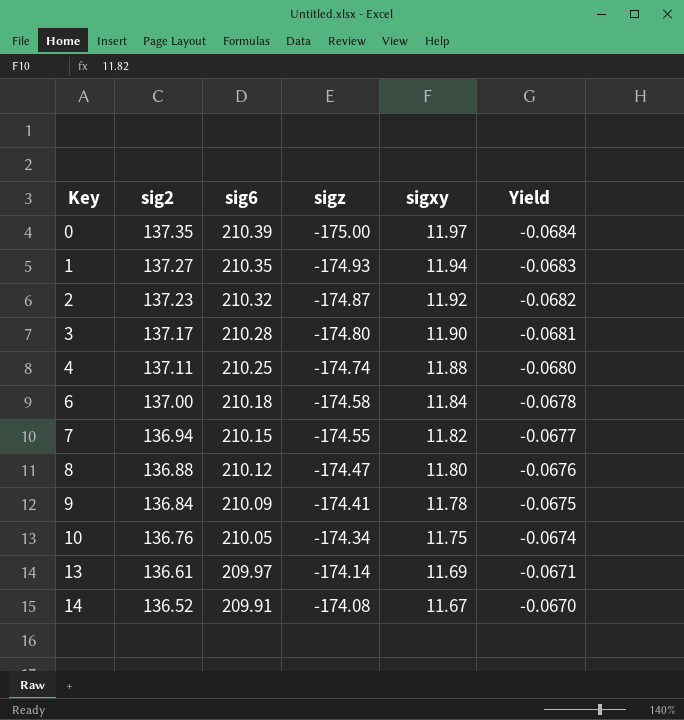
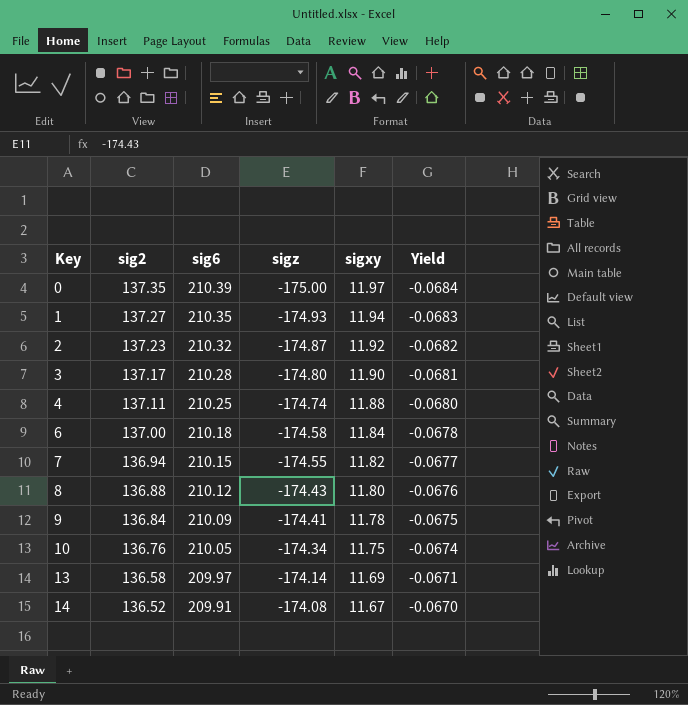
8 | sigz: -174.47 -> -174.43
13 | sig2: 136.61 -> 136.58

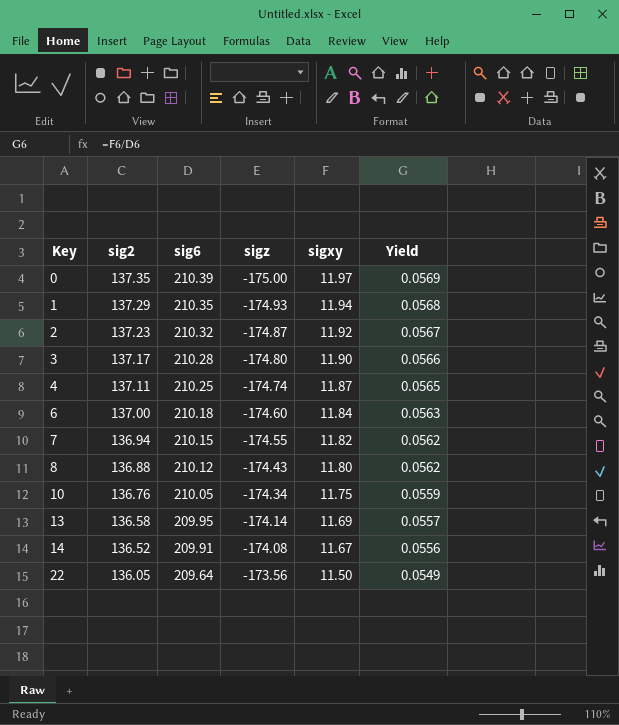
column Yield | formula: [sigxy] / [sigz] -> [sigxy] / [sig6]
row 9: 136.84 | 210.09 | -174.41 | 11.78 | -0.0675 -> none
1 | sig2: 137.27 -> 137.29
4 | sigxy: 11.88 -> 11.87
6 | sigz: -174.58 -> -174.60
13 | sig6: 209.97 -> 209.95
row 22: none -> 136.05 | 209.64 | -173.56 | 11.50 | 0.0549

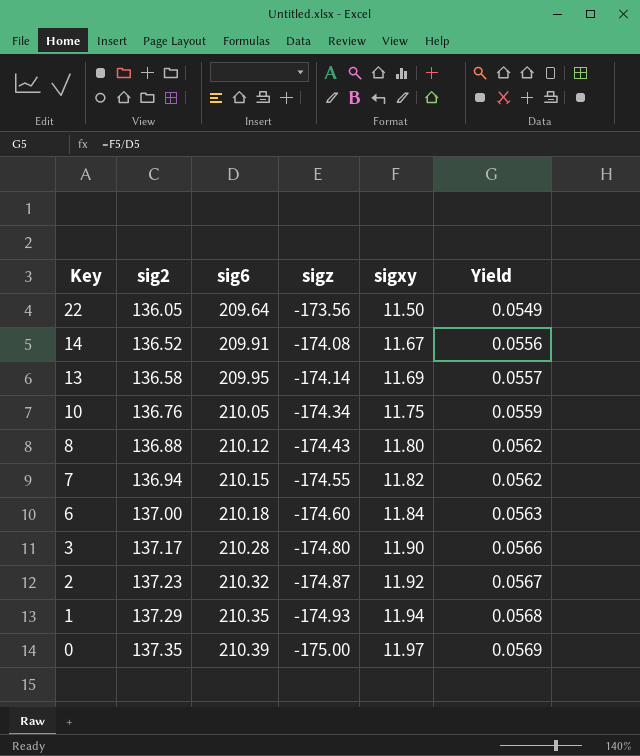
row order: Key ascending -> Key descending
row 4: 137.11 | 210.25 | -174.74 | 11.87 | 0.0565 -> none

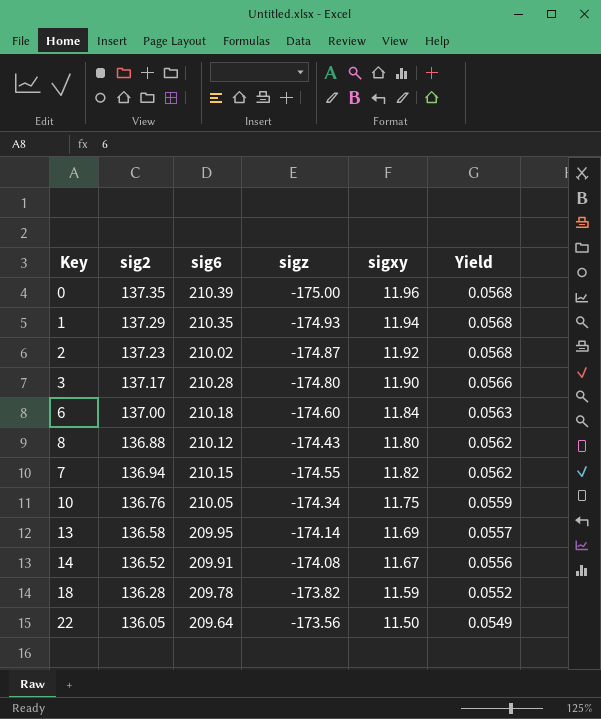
row order: Key descending -> Yield descending
0 | sigxy: 11.97 -> 11.96
0 | Yield: 0.0569 -> 0.0568
2 | sig6: 210.32 -> 210.02
2 | Yield: 0.0567 -> 0.0568
row 18: none -> 136.28 | 209.78 | -173.82 | 11.59 | 0.0552

